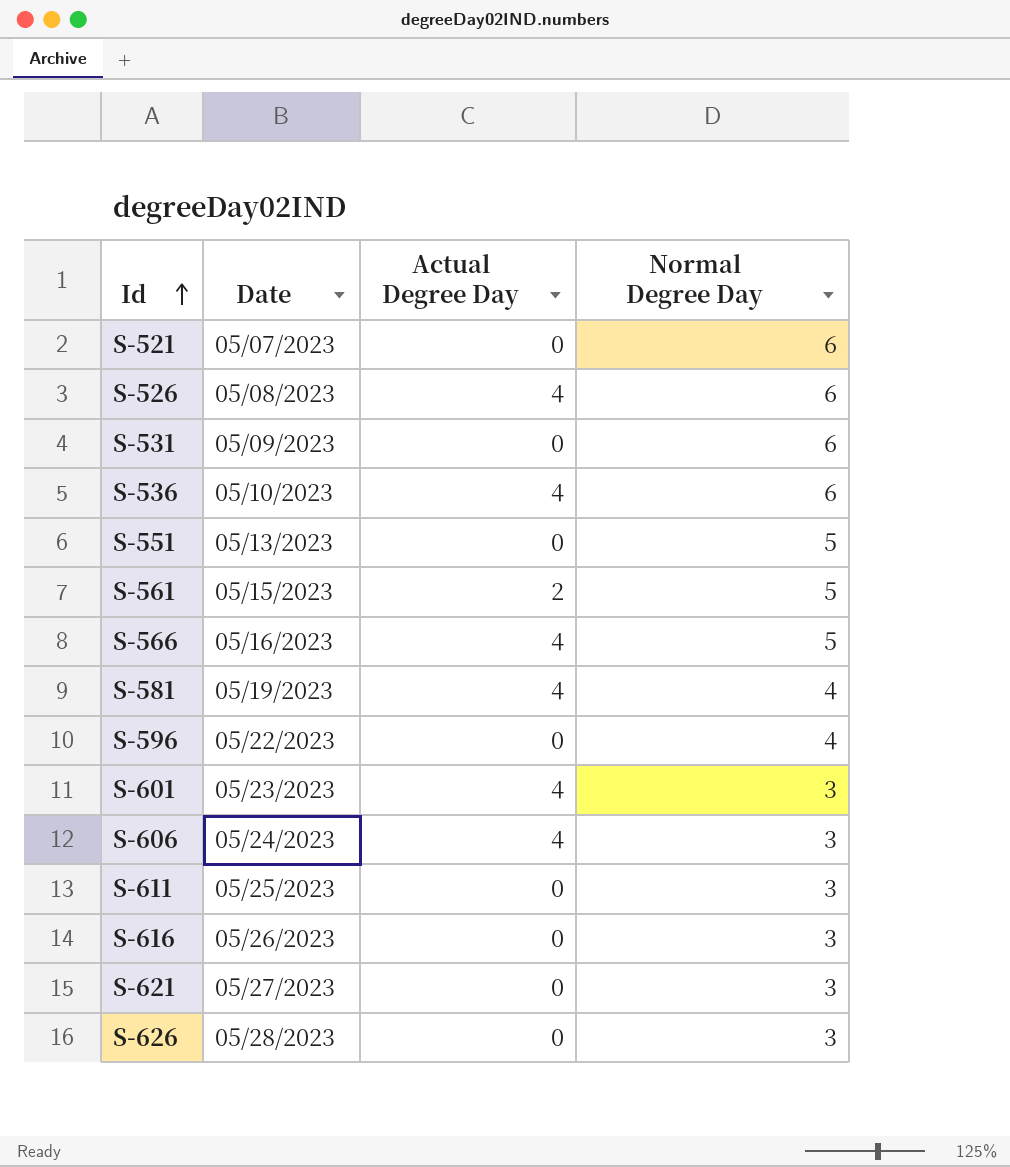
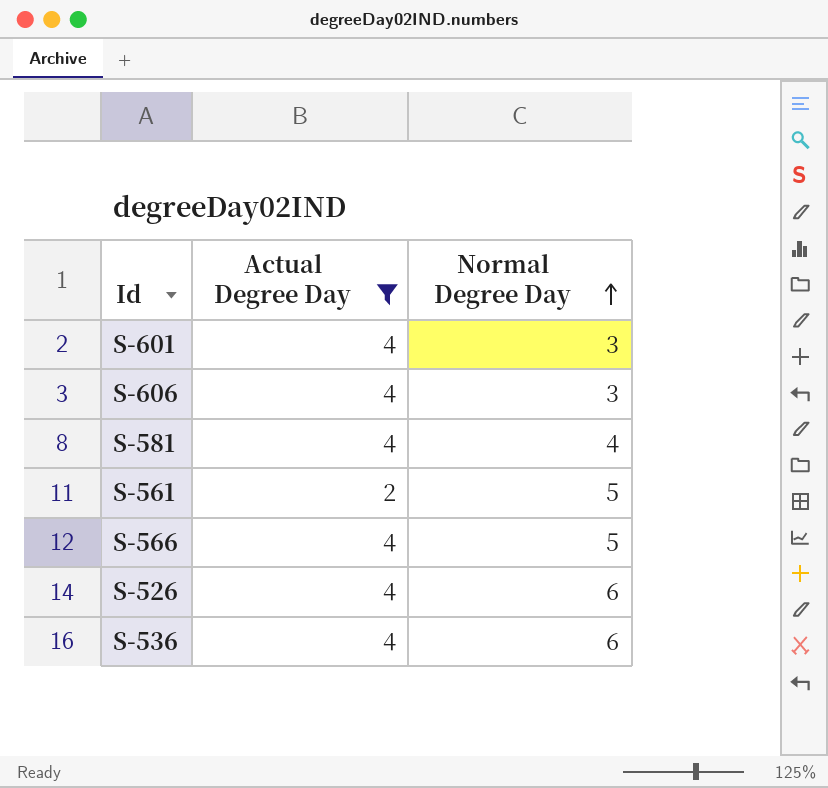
filter: none -> Actual Degree Day != 0
row order: Id ascending -> Normal Degree Day ascending
column Date | position: 2 -> none

